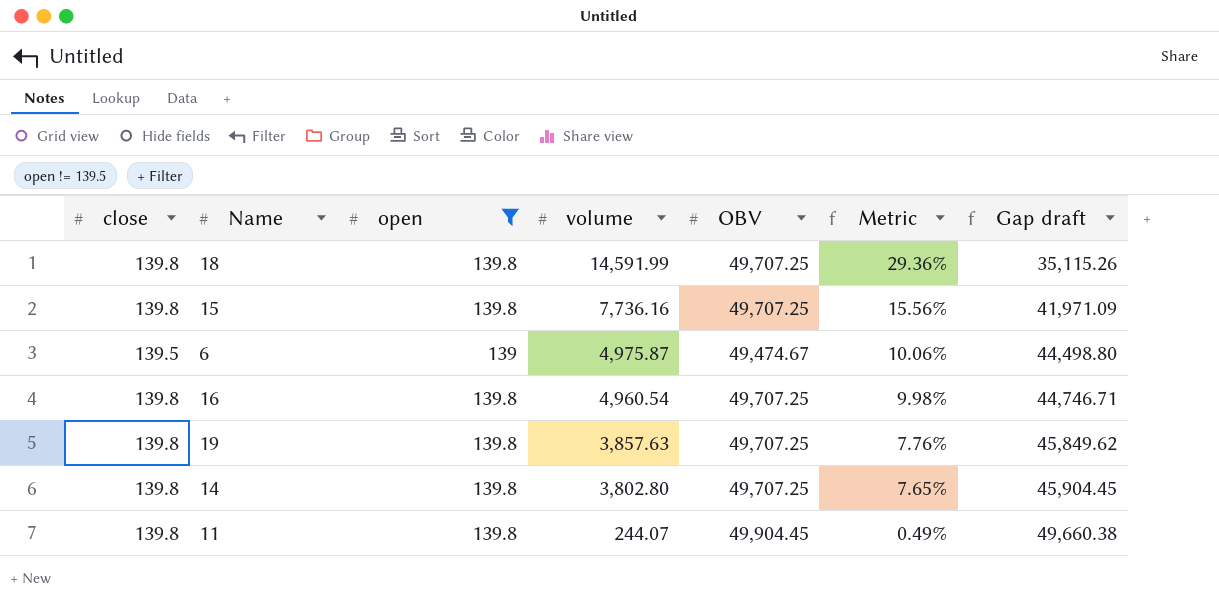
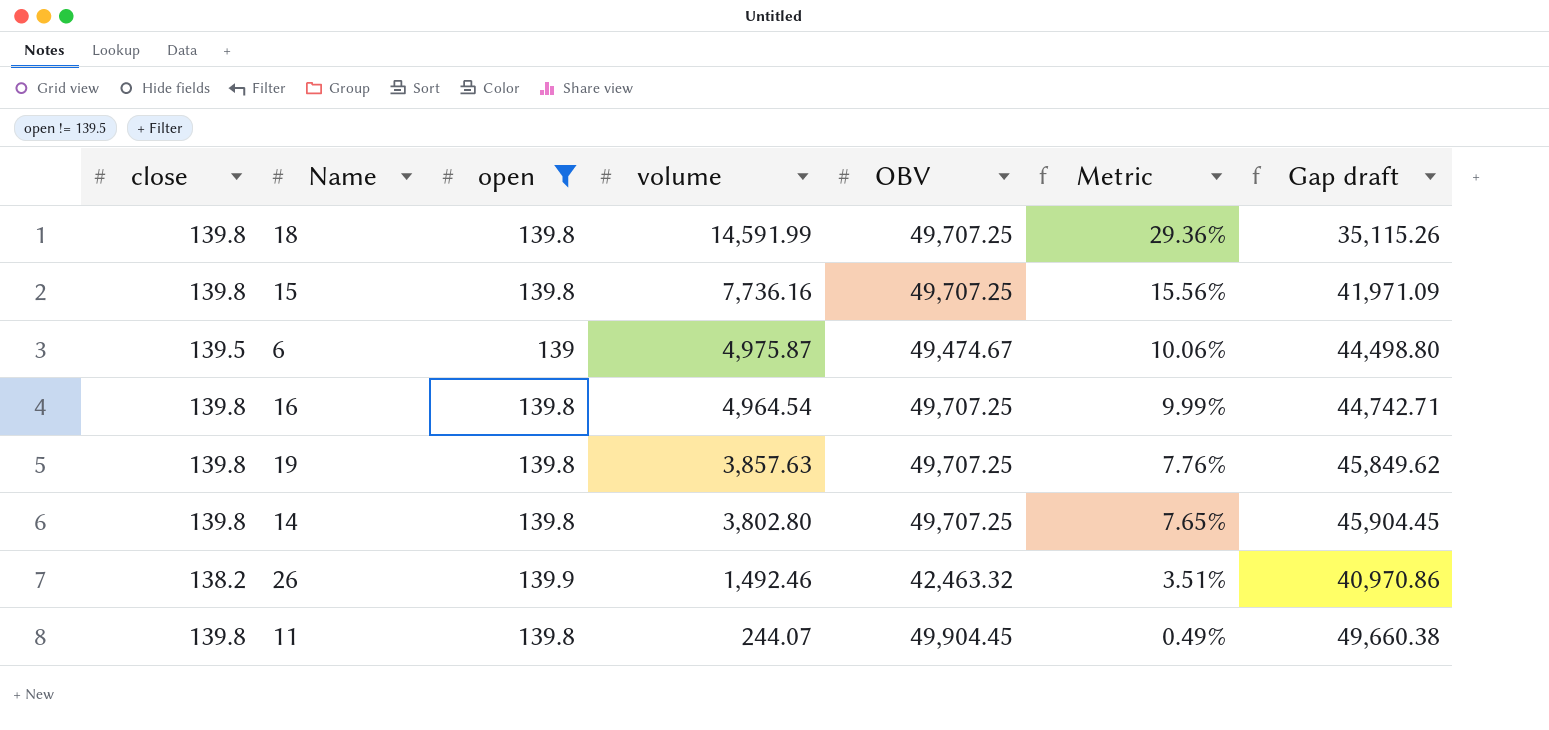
16 | volume: 4,960.54 -> 4,964.54
16 | Metric: 9.98% -> 9.99%
16 | Gap draft: 44,746.71 -> 44,742.71
row 26: none -> 138.2 | 139.9 | 1,492.46 | 42,463.32 | 3.51% | 40,970.86

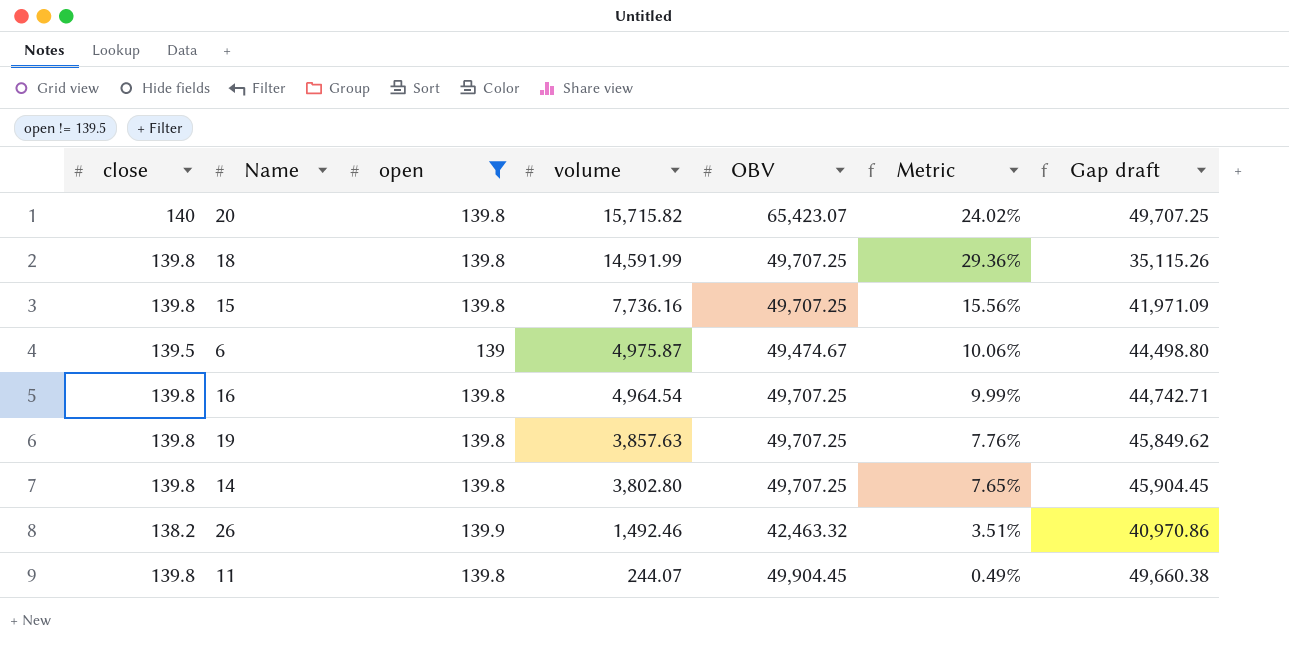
row 20: none -> 140 | 139.8 | 15,715.82 | 65,423.07 | 24.02% | 49,707.25

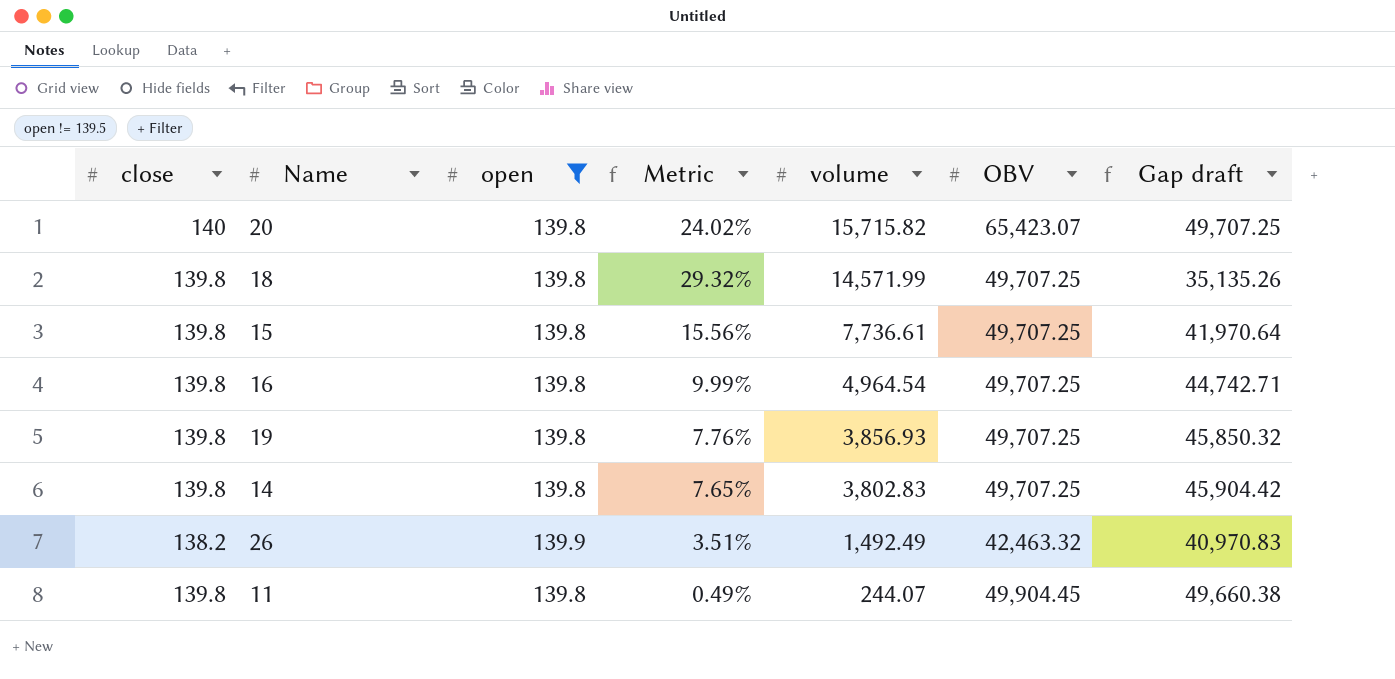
column Metric | position: 6 -> 4
row 6: 139.5 | 139 | 4,975.87 | 49,474.67 | 10.06% | 44,498.80 -> none
18 | Metric: 29.36% -> 29.32%
18 | volume: 14,591.99 -> 14,571.99
18 | Gap draft: 35,115.26 -> 35,135.26
15 | volume: 7,736.16 -> 7,736.61
15 | Gap draft: 41,971.09 -> 41,970.64
19 | volume: 3,857.63 -> 3,856.93
19 | Gap draft: 45,849.62 -> 45,850.32
14 | volume: 3,802.80 -> 3,802.83
14 | Gap draft: 45,904.45 -> 45,904.42
26 | volume: 1,492.46 -> 1,492.49
26 | Gap draft: 40,970.86 -> 40,970.83

